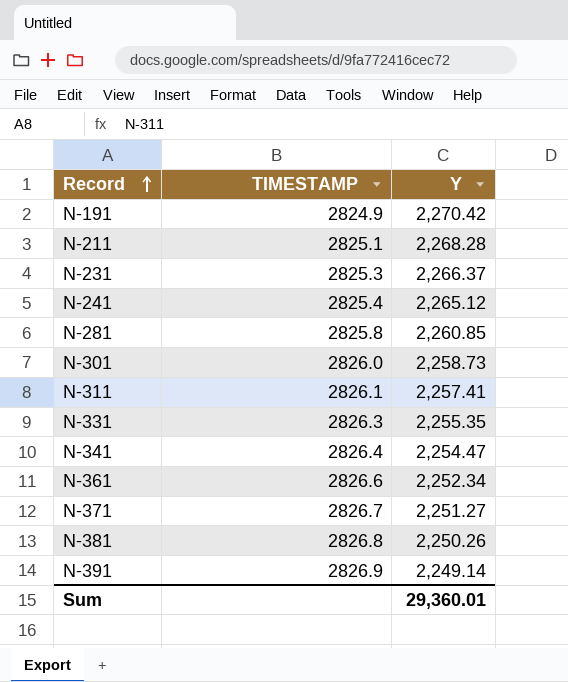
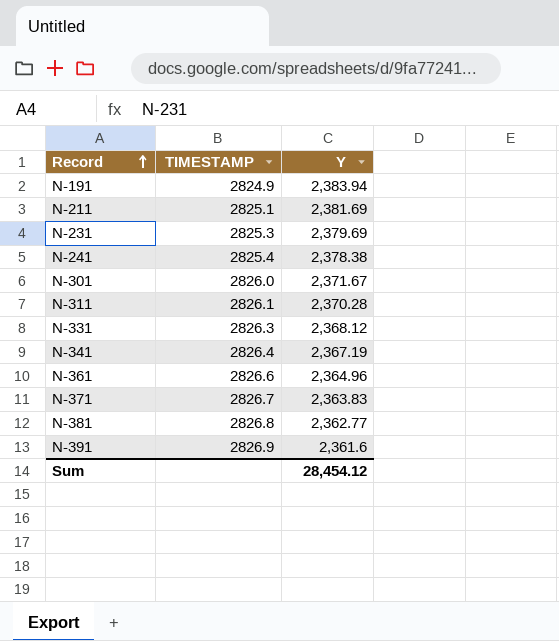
row N-281: 2825.8 | 2,260.85 -> none
N-191 | Y: 2,270.42 -> 2,383.94
N-211 | Y: 2,268.28 -> 2,381.69
N-231 | Y: 2,266.37 -> 2,379.69
N-241 | Y: 2,265.12 -> 2,378.38
N-301 | Y: 2,258.73 -> 2,371.67
N-311 | Y: 2,257.41 -> 2,370.28
N-331 | Y: 2,255.35 -> 2,368.12
N-341 | Y: 2,254.47 -> 2,367.19
N-361 | Y: 2,252.34 -> 2,364.96
N-371 | Y: 2,251.27 -> 2,363.83
N-381 | Y: 2,250.26 -> 2,362.77
N-391 | Y: 2,249.14 -> 2,361.6
Sum | Y: 29,360.01 -> 28,454.12

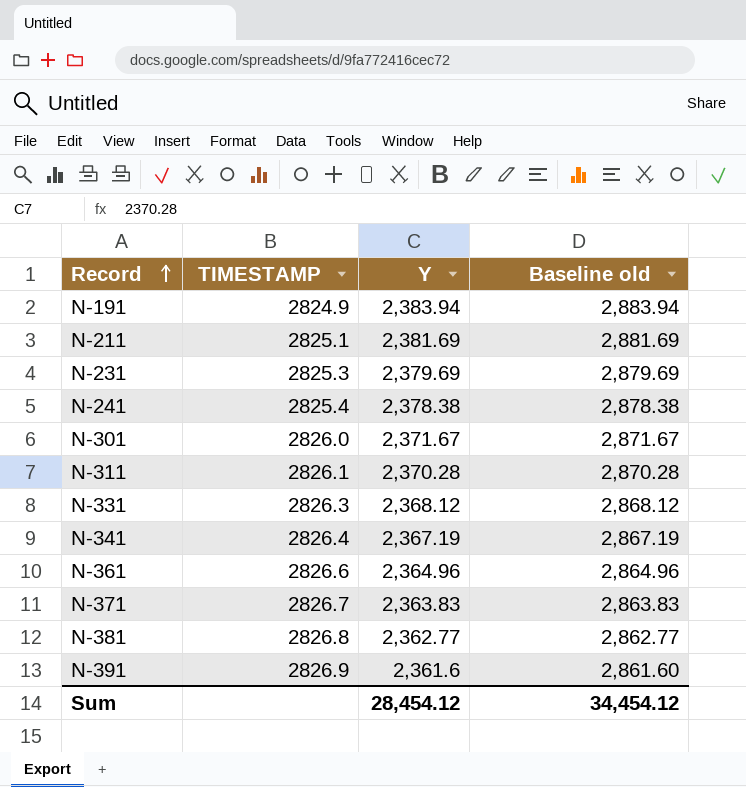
column Baseline old | formula: none -> [Y] + 500

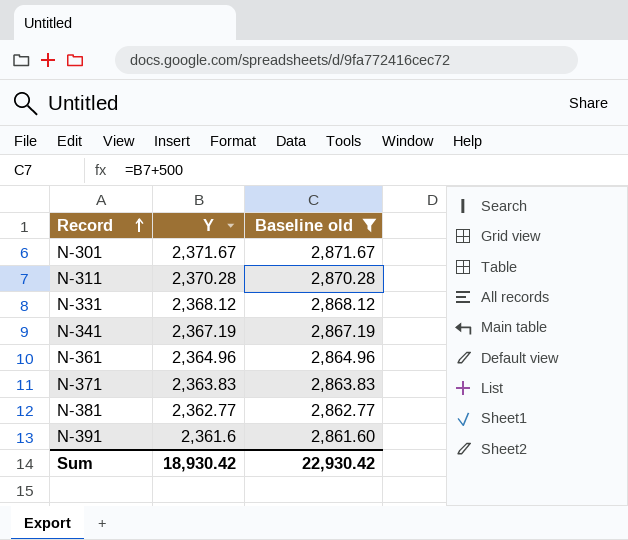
filter: none -> Baseline old <= 2,871.67
column TIMESTAMP | position: 2 -> none
Sum | Y: 28,454.12 -> 18,930.42
Sum | Baseline old: 34,454.12 -> 22,930.42

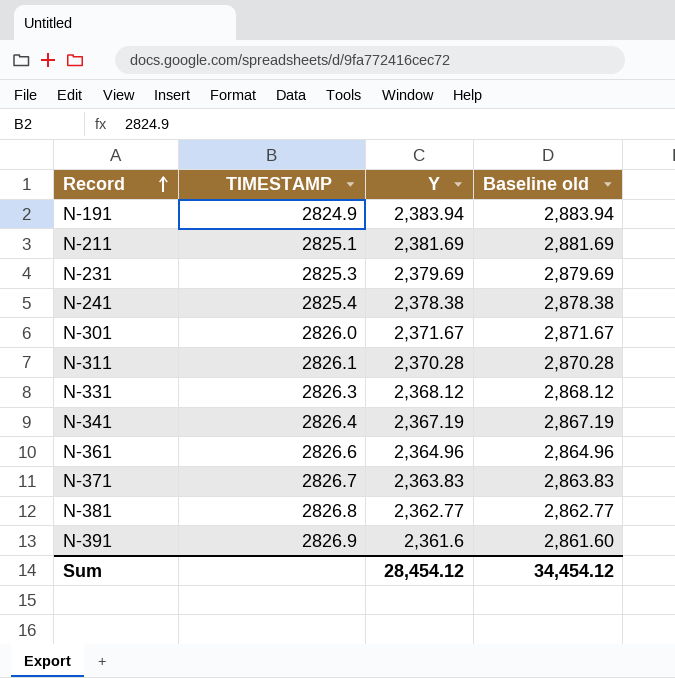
filter: Baseline old <= 2,871.67 -> none
column TIMESTAMP | position: none -> 2
Sum | Y: 18,930.42 -> 28,454.12
Sum | Baseline old: 22,930.42 -> 34,454.12

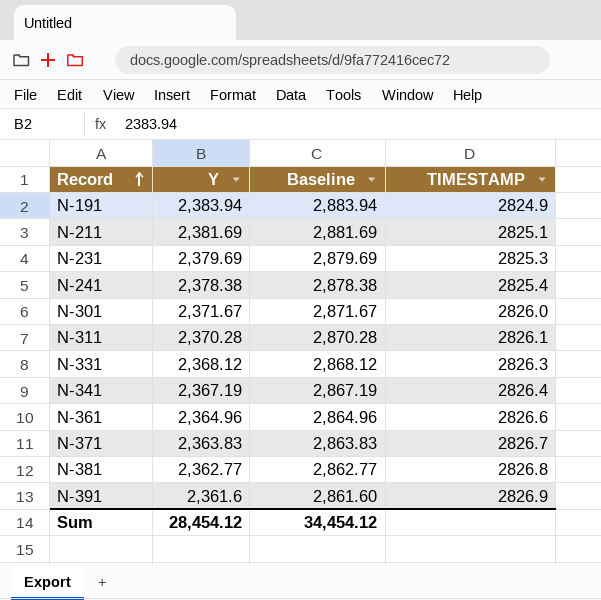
column name: Baseline old -> Baseline
column TIMESTAMP | position: 2 -> 4

